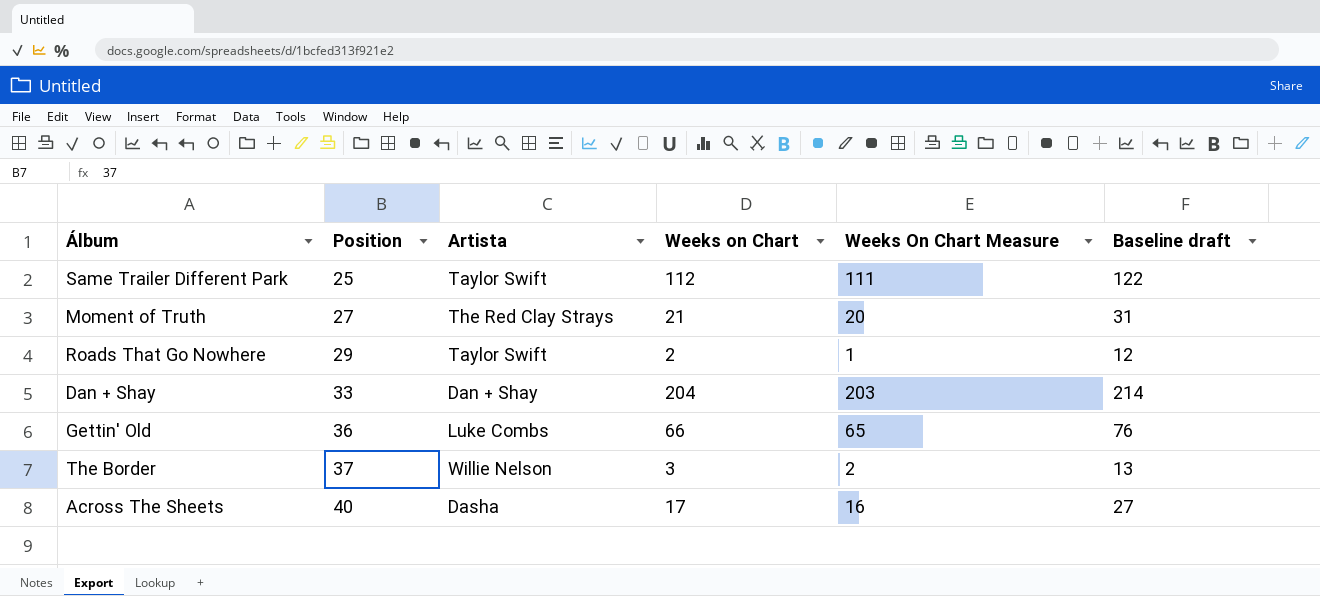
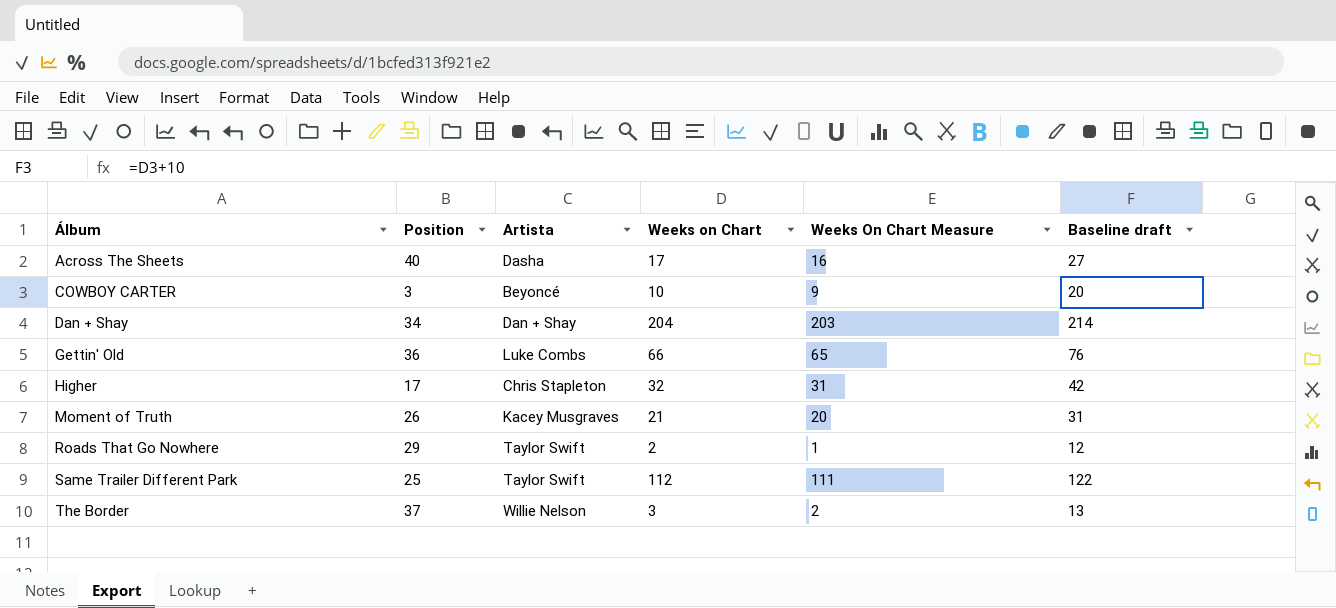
row order: Position ascending -> Álbum ascending
row COWBOY CARTER: none -> 3 | Beyoncé | 10 | 9 | 20
Dan + Shay | Position: 33 -> 34
row Higher: none -> 17 | Chris Stapleton | 32 | 31 | 42
Moment of Truth | Position: 27 -> 26
Moment of Truth | Artista: The Red Clay Strays -> Kacey Musgraves

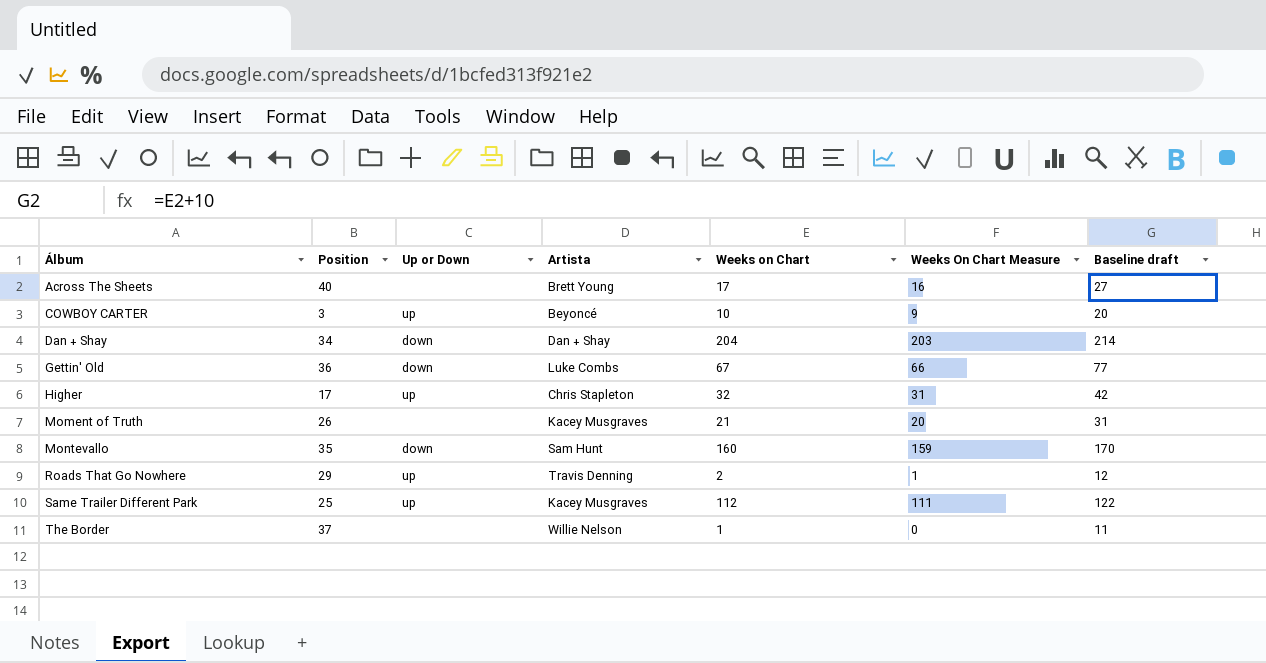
column Up or Down | position: none -> 3
Across The Sheets | Artista: Dasha -> Brett Young
Gettin' Old | Weeks on Chart: 66 -> 67
Gettin' Old | Weeks On Chart Measure: 65 -> 66
Gettin' Old | Baseline draft: 76 -> 77
row Montevallo: none -> 35 | down | Sam Hunt | 160 | 159 | 170
Roads That Go Nowhere | Artista: Taylor Swift -> Travis Denning
Same Trailer Different Park | Artista: Taylor Swift -> Kacey Musgraves
The Border | Weeks on Chart: 3 -> 1
The Border | Weeks On Chart Measure: 2 -> 0
The Border | Baseline draft: 13 -> 11

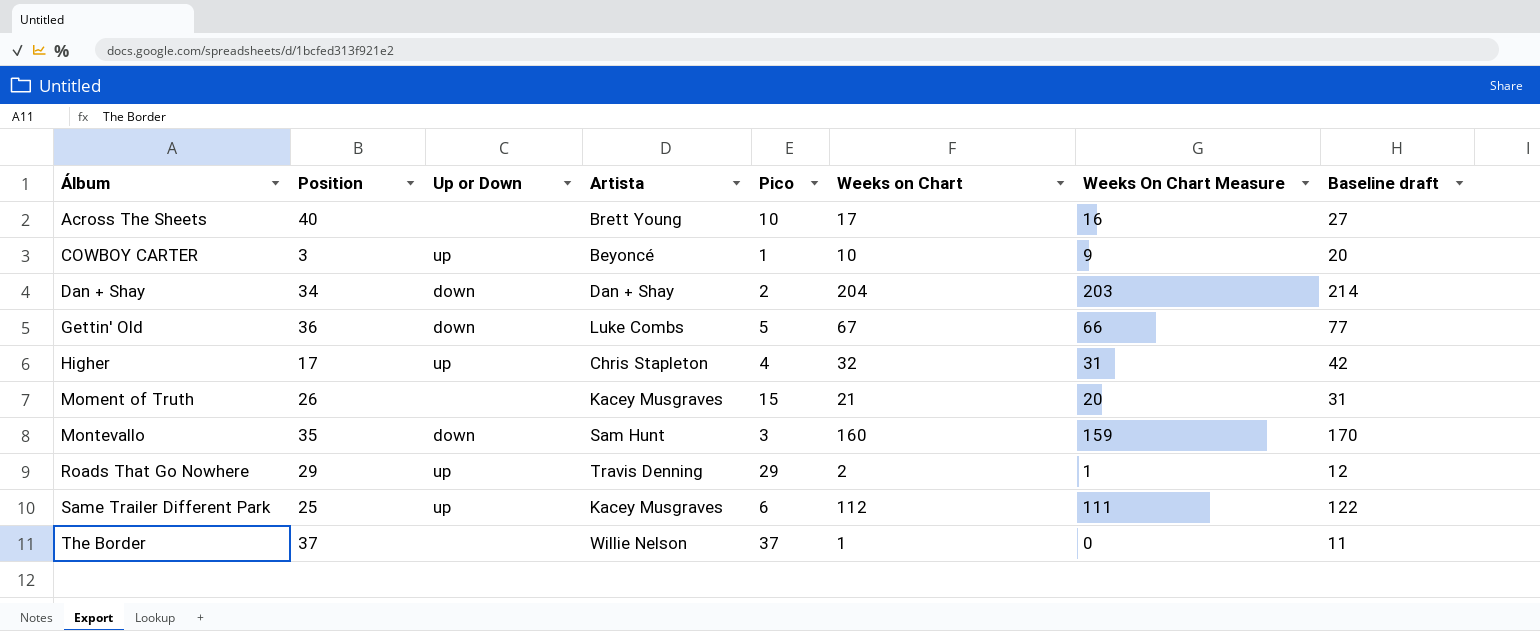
column Pico | position: none -> 5

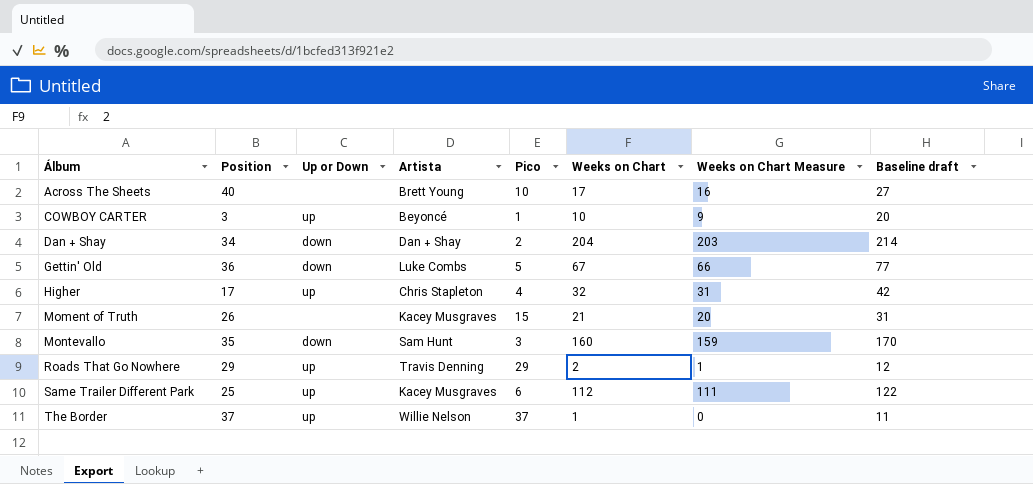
column name: Weeks On Chart Measure -> Weeks on Chart Measure
The Border | Up or Down: none -> up

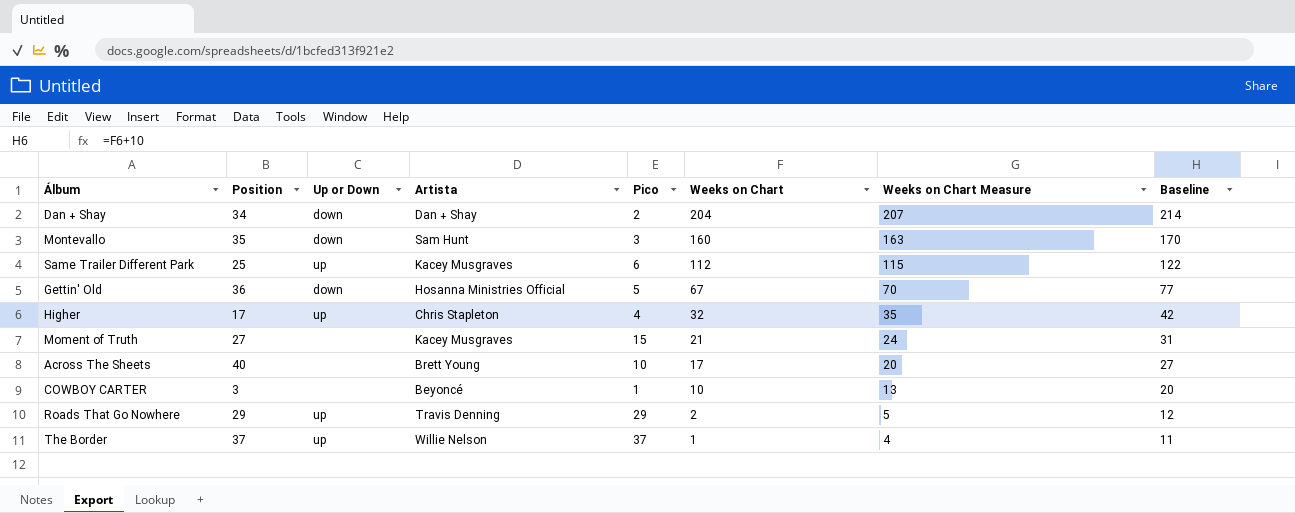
row order: Álbum ascending -> Weeks on Chart descending
column Weeks on Chart Measure | formula: [Weeks on Chart] - 1 -> [Weeks on Chart] + 3
column name: Baseline draft -> Baseline
Gettin' Old | Artista: Luke Combs -> Hosanna Ministries Official
Moment of Truth | Position: 26 -> 27
COWBOY CARTER | Up or Down: up -> none

